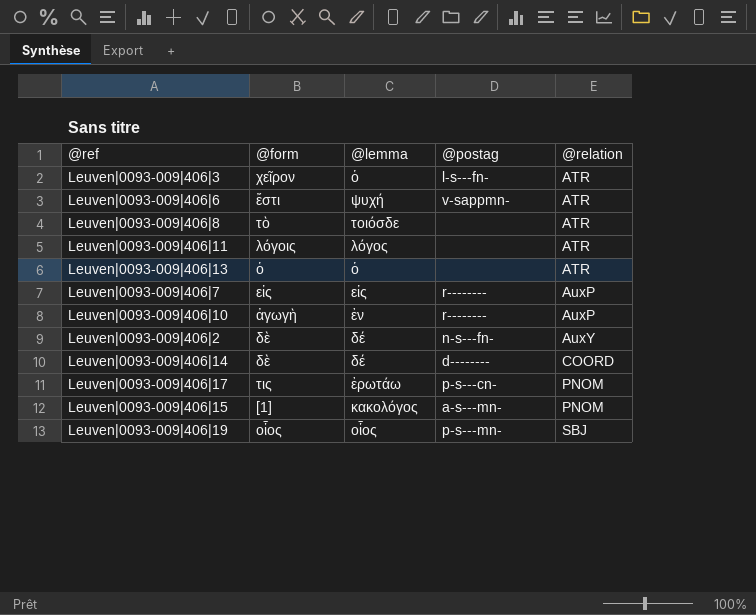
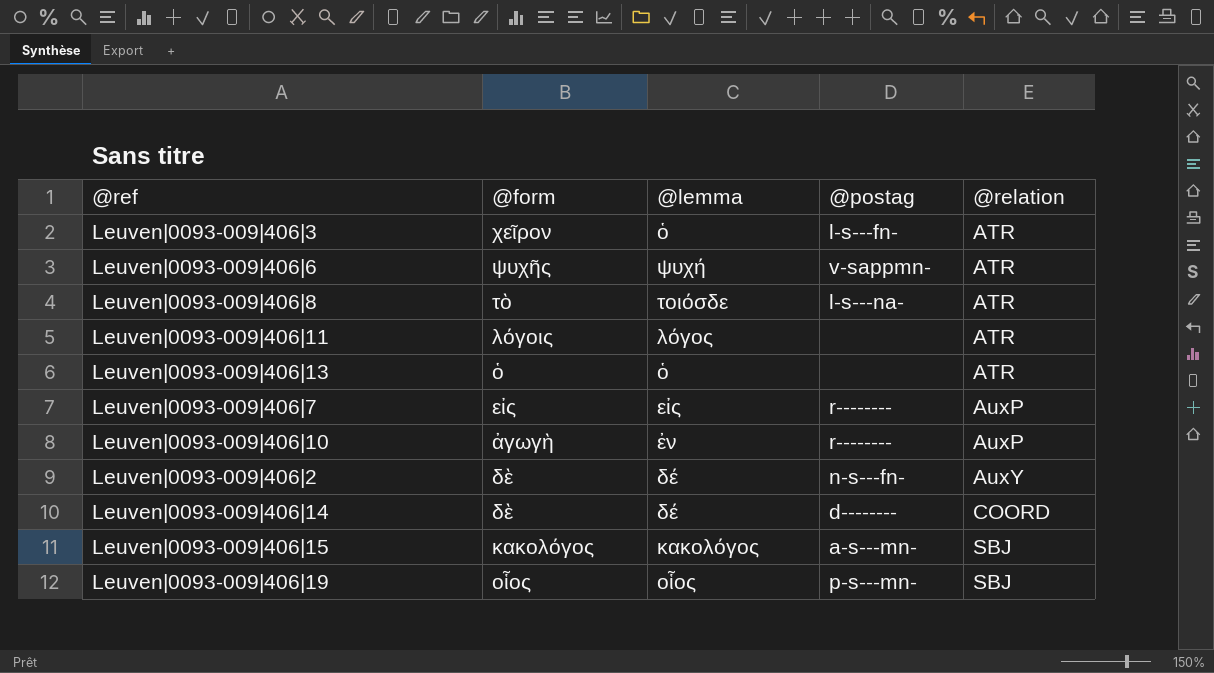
row Leuven|0093-009|406|17: τις | ἐρωτάω | p-s---cn- | PNOM -> none
Leuven|0093-009|406|6 | @form: ἔστι -> ψυχῆς
Leuven|0093-009|406|8 | @postag: none -> l-s---na-
Leuven|0093-009|406|15 | @form: [1] -> κακολόγος
Leuven|0093-009|406|15 | @relation: PNOM -> SBJ

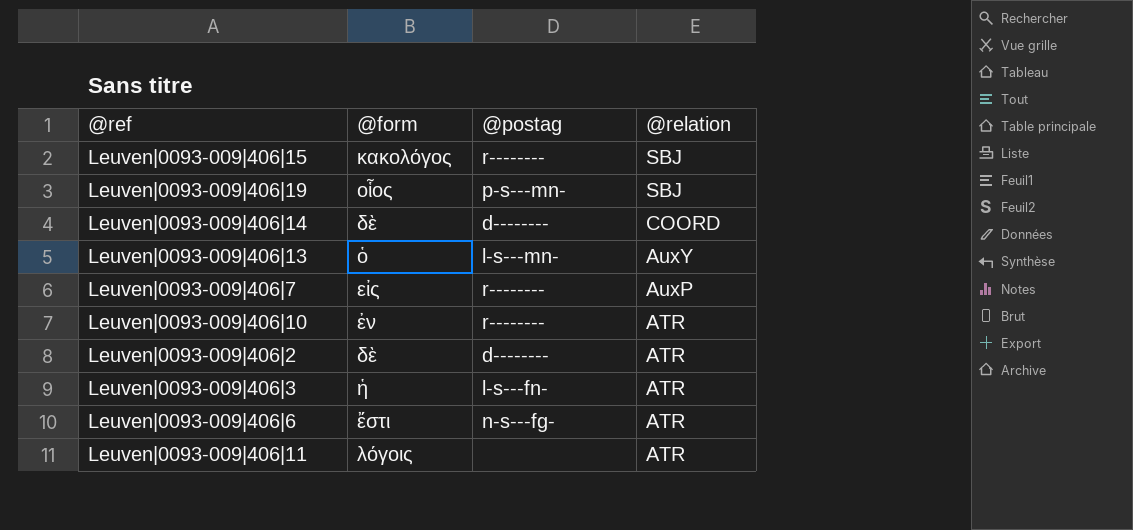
row order: @relation ascending -> @relation descending
column @lemma | position: 3 -> none
row Leuven|0093-009|406|8: τὸ | τοιόσδε | l-s---na- | ATR -> none
Leuven|0093-009|406|15 | @postag: a-s---mn- -> r--------
Leuven|0093-009|406|13 | @postag: none -> l-s---mn-
Leuven|0093-009|406|13 | @relation: ATR -> AuxY
Leuven|0093-009|406|10 | @form: ἀγωγὴ -> ἐν
Leuven|0093-009|406|10 | @relation: AuxP -> ATR
Leuven|0093-009|406|2 | @postag: n-s---fn- -> d--------
Leuven|0093-009|406|2 | @relation: AuxY -> ATR
Leuven|0093-009|406|3 | @form: χεῖρον -> ἡ
Leuven|0093-009|406|6 | @form: ψυχῆς -> ἔστι
Leuven|0093-009|406|6 | @postag: v-sappmn- -> n-s---fg-

